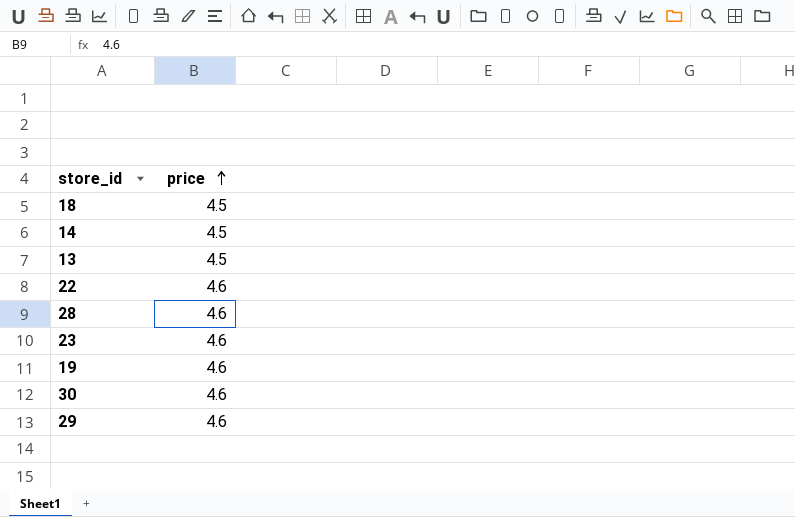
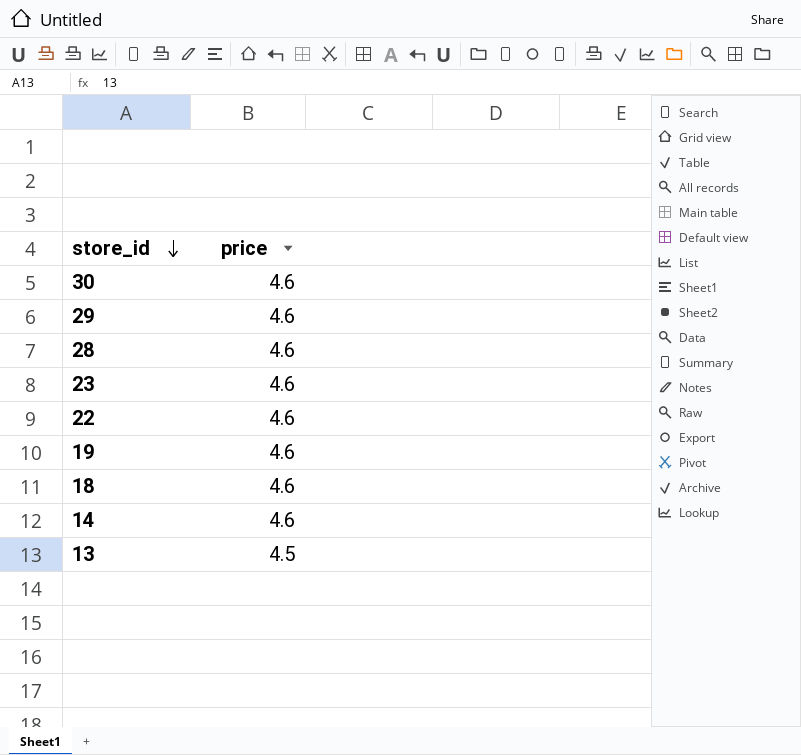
row order: price ascending -> store_id descending
18 | price: 4.5 -> 4.6
14 | price: 4.5 -> 4.6

